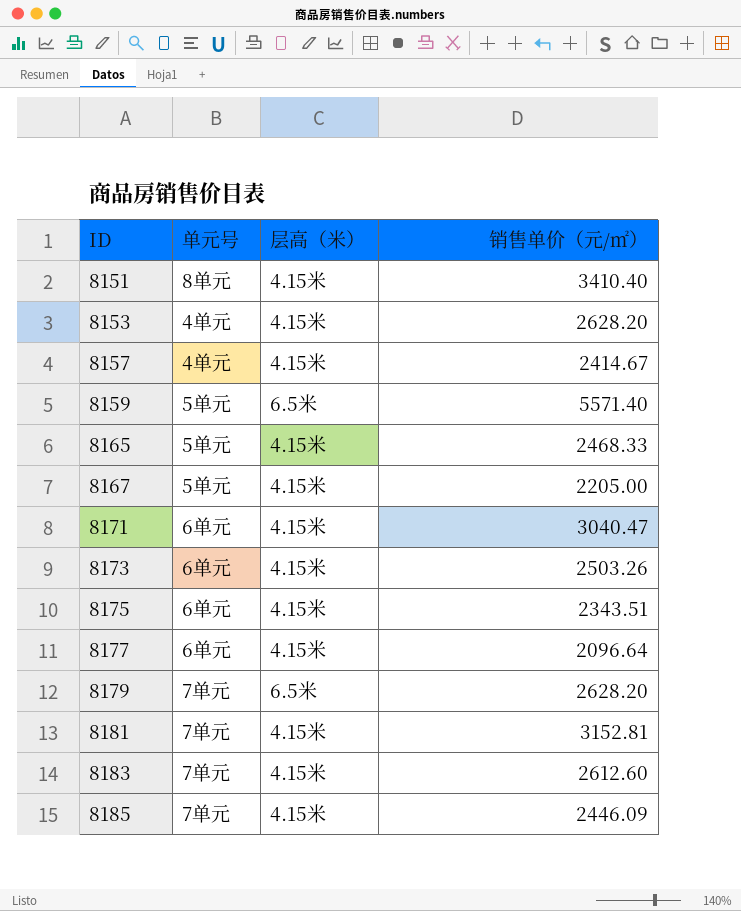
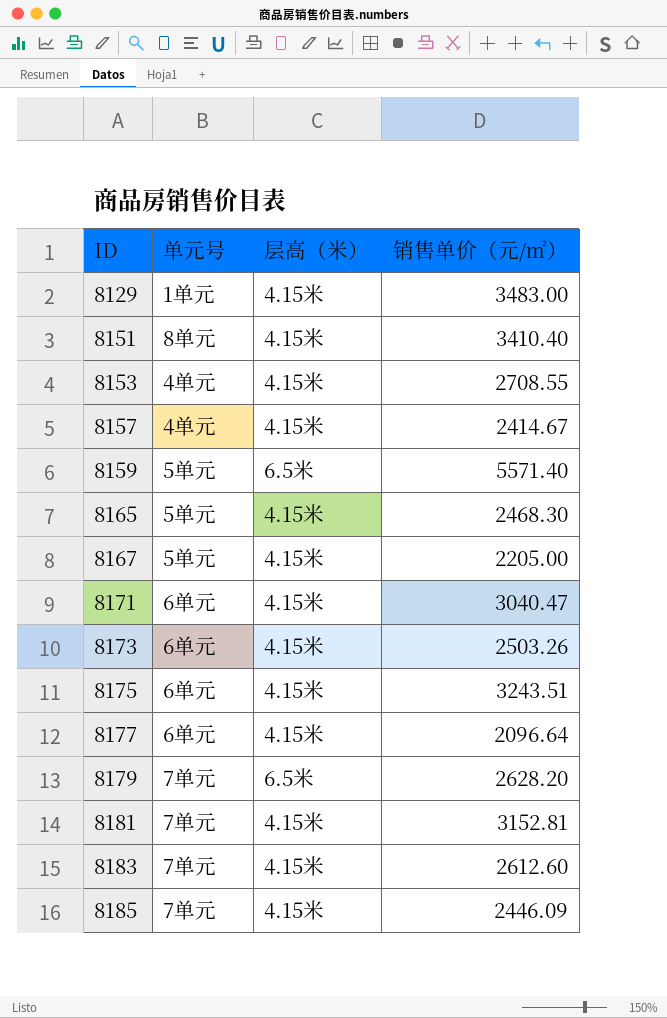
row 8129: none -> 1单元 | 4.15米 | 3483.00
8153 | 销售单价（元/㎡）: 2628.20 -> 2708.55
8165 | 销售单价（元/㎡）: 2468.33 -> 2468.30
8175 | 销售单价（元/㎡）: 2343.51 -> 3243.51

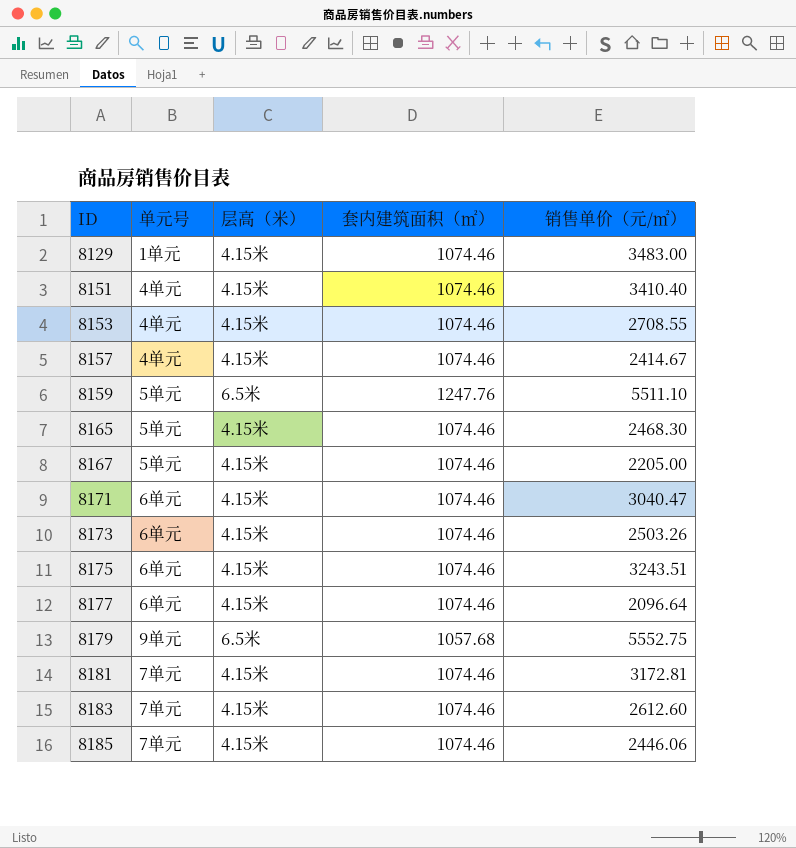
column 套内建筑面积（㎡） | position: none -> 4
8151 | 单元号: 8单元 -> 4单元
8159 | 销售单价（元/㎡）: 5571.40 -> 5511.10
8179 | 单元号: 7单元 -> 9单元
8179 | 销售单价（元/㎡）: 2628.20 -> 5552.75
8181 | 销售单价（元/㎡）: 3152.81 -> 3172.81
8185 | 销售单价（元/㎡）: 2446.09 -> 2446.06

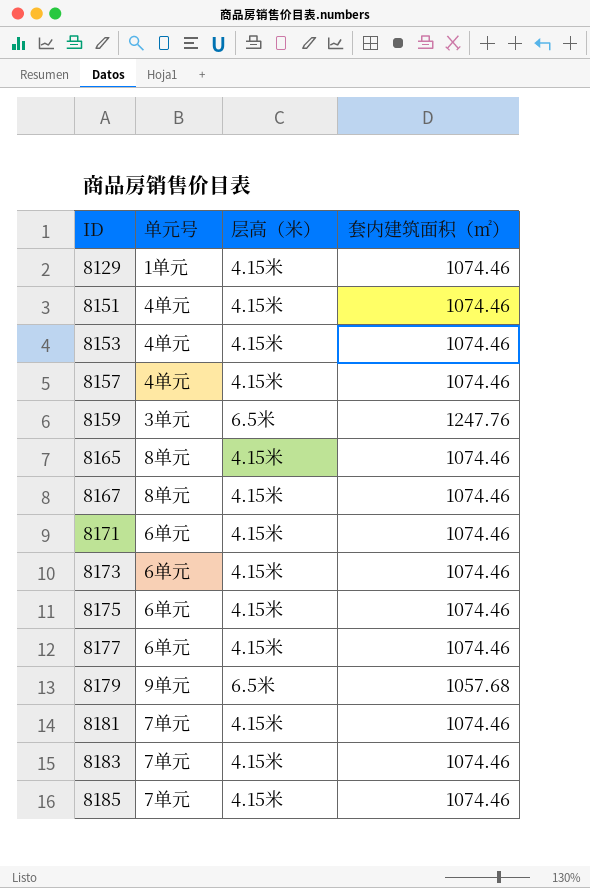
column 销售单价（元/㎡） | position: 5 -> none
8159 | 单元号: 5单元 -> 3单元
8165 | 单元号: 5单元 -> 8单元
8167 | 单元号: 5单元 -> 8单元

